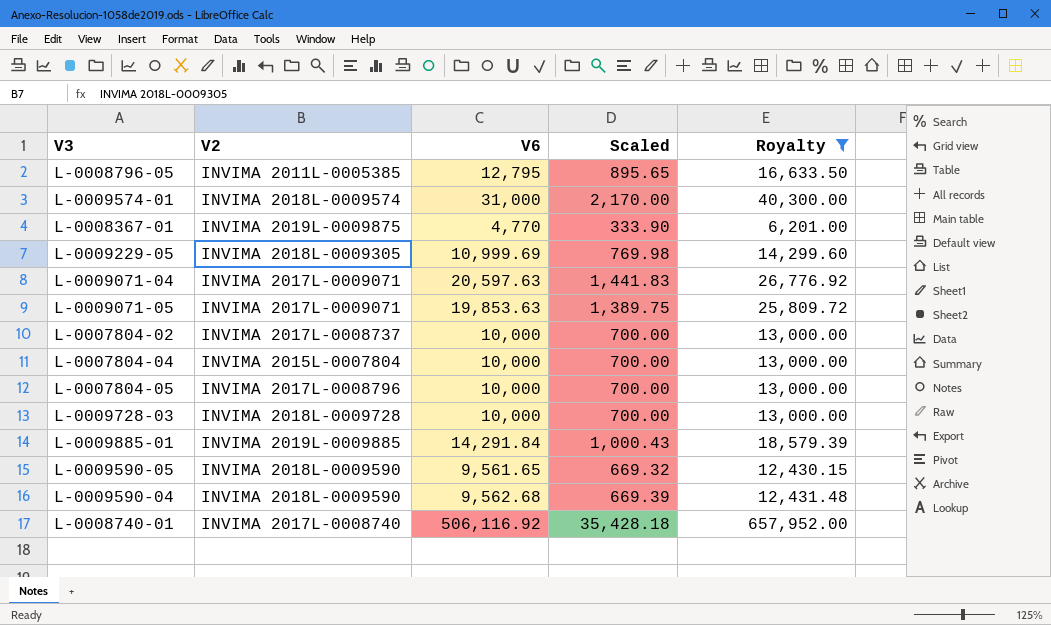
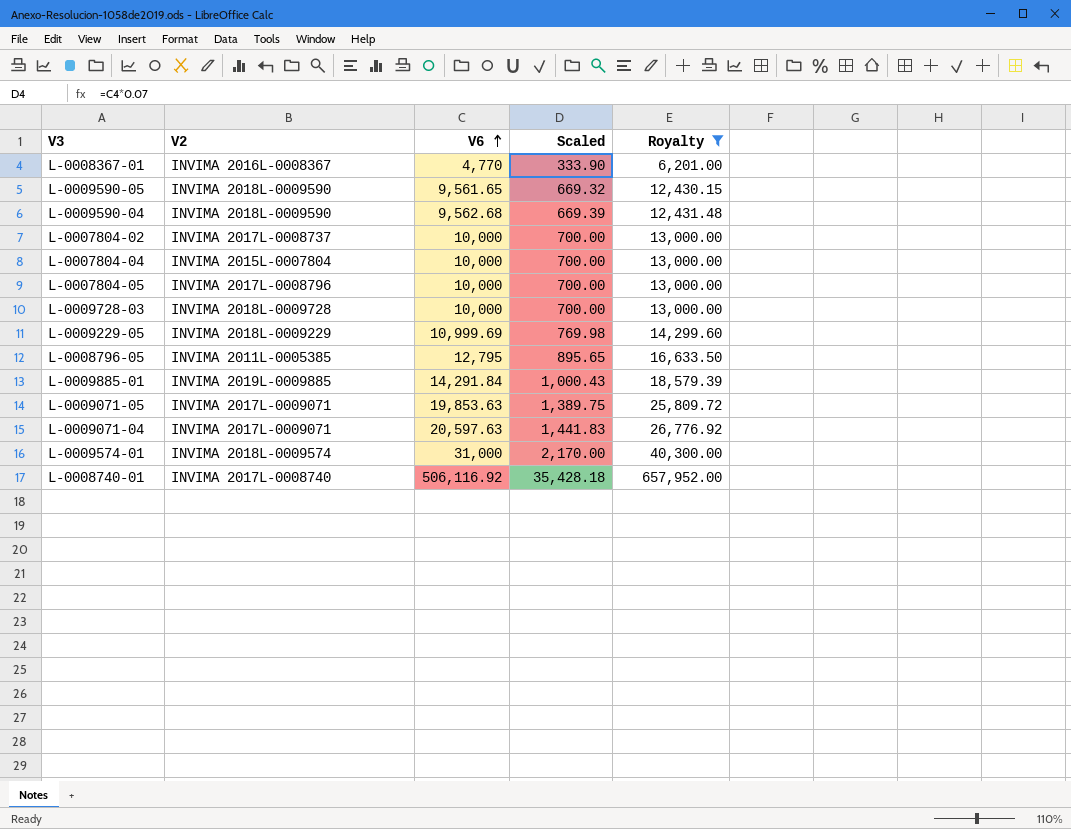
row order: none -> V6 ascending
L-0008367-01 | V2: INVIMA 2019L-0009875 -> INVIMA 2016L-0008367
L-0009229-05 | V2: INVIMA 2018L-0009305 -> INVIMA 2018L-0009229

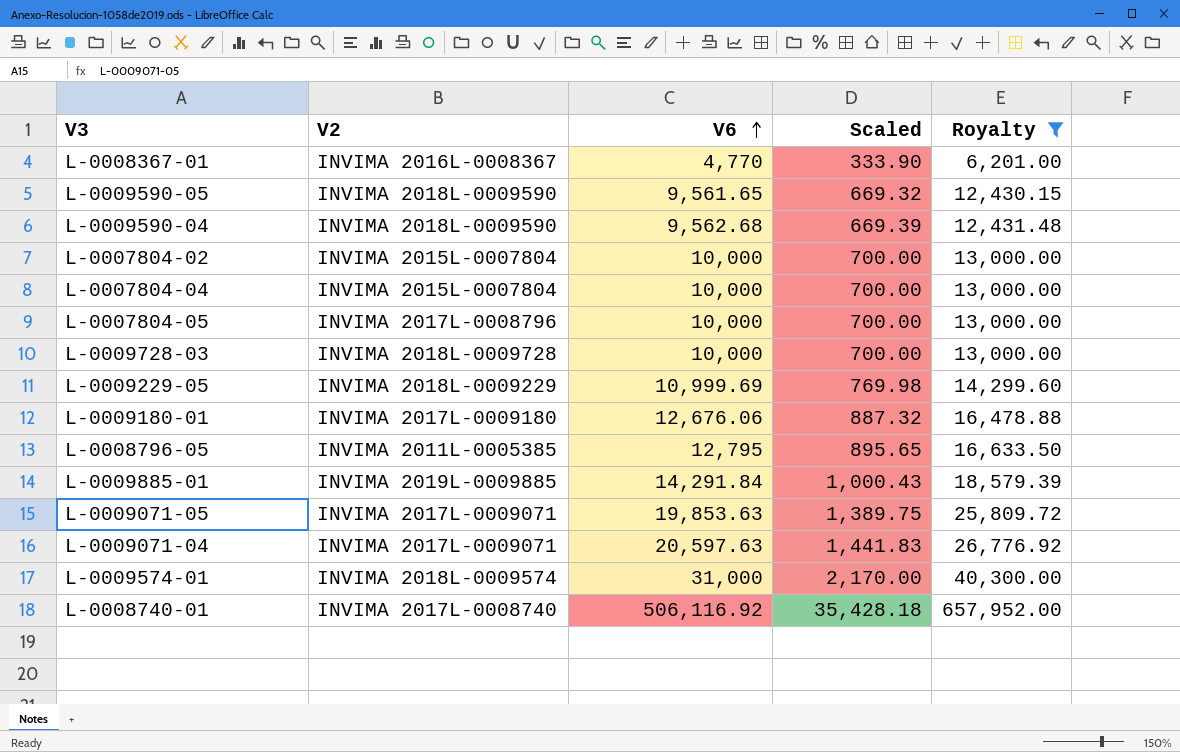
L-0007804-02 | V2: INVIMA 2017L-0008737 -> INVIMA 2015L-0007804
row L-0009180-01: none -> INVIMA 2017L-0009180 | 12,676.06 | 887.32 | 16,478.88

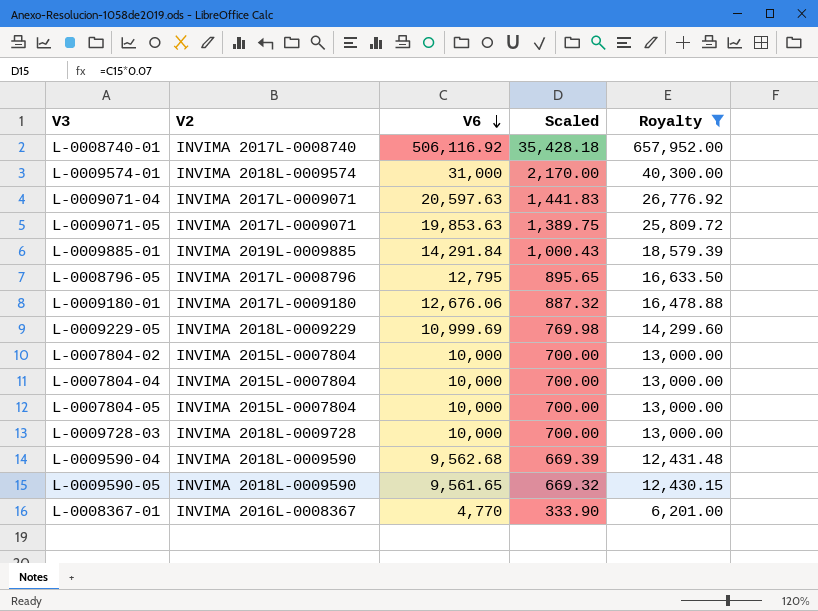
row order: V6 ascending -> V6 descending
L-0008796-05 | V2: INVIMA 2011L-0005385 -> INVIMA 2017L-0008796
L-0007804-05 | V2: INVIMA 2017L-0008796 -> INVIMA 2015L-0007804

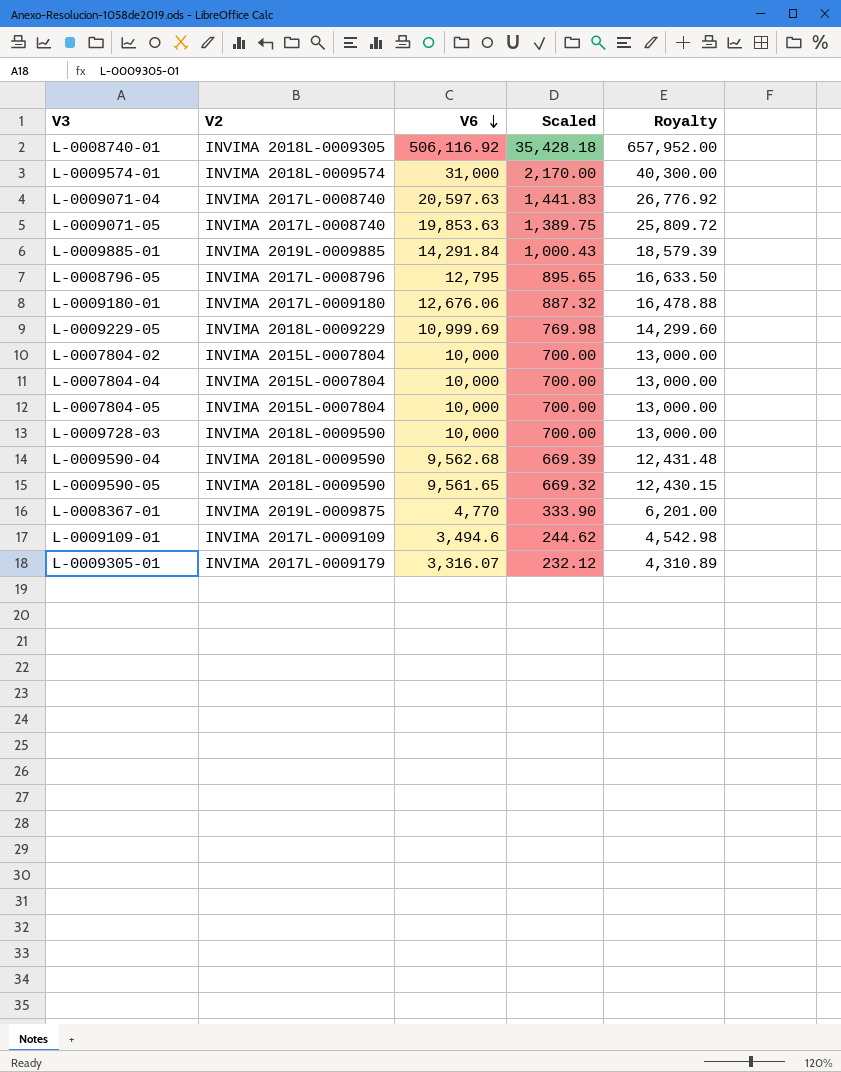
filter: Royalty >= 6,201.00 -> none
L-0008740-01 | V2: INVIMA 2017L-0008740 -> INVIMA 2018L-0009305
L-0009071-04 | V2: INVIMA 2017L-0009071 -> INVIMA 2017L-0008740
L-0009071-05 | V2: INVIMA 2017L-0009071 -> INVIMA 2017L-0008740
L-0009728-03 | V2: INVIMA 2018L-0009728 -> INVIMA 2018L-0009590
L-0008367-01 | V2: INVIMA 2016L-0008367 -> INVIMA 2019L-0009875

